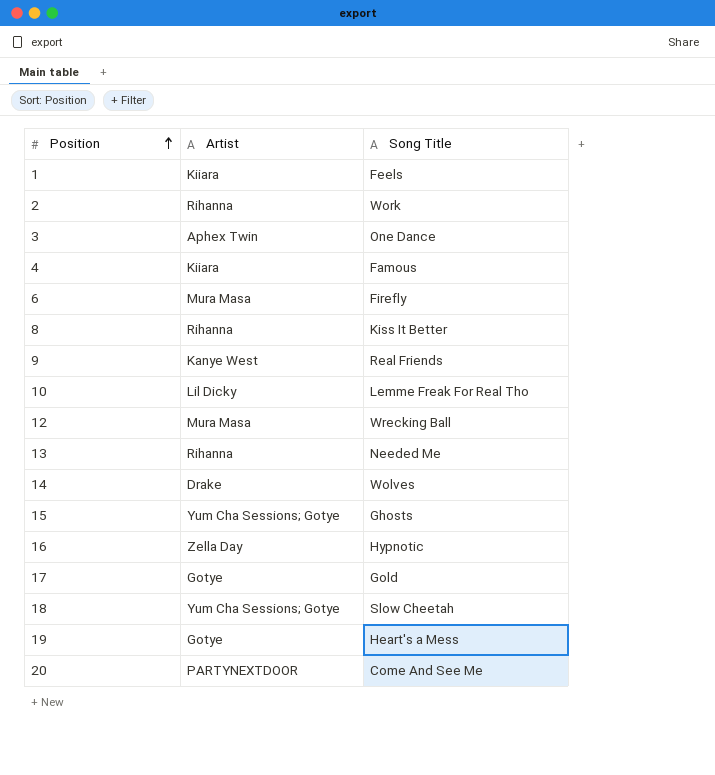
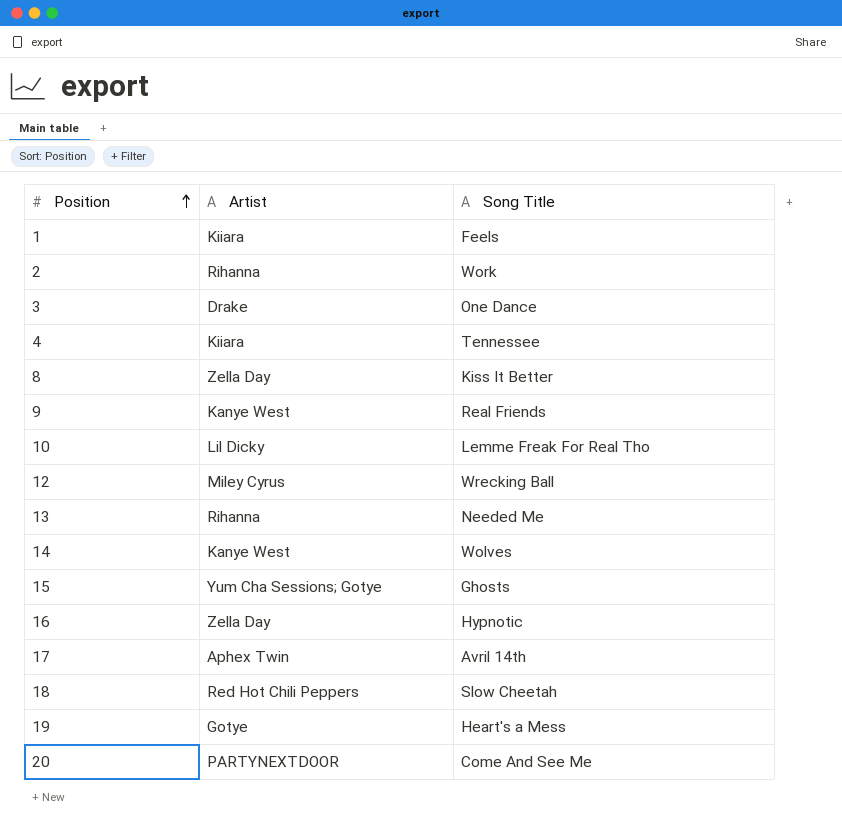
row 6: Mura Masa | Firefly -> none
3 | Artist: Aphex Twin -> Drake
4 | Song Title: Famous -> Tennessee
8 | Artist: Rihanna -> Zella Day
12 | Artist: Mura Masa -> Miley Cyrus
14 | Artist: Drake -> Kanye West
17 | Artist: Gotye -> Aphex Twin
17 | Song Title: Gold -> Avril 14th
18 | Artist: Yum Cha Sessions; Gotye -> Red Hot Chili Peppers

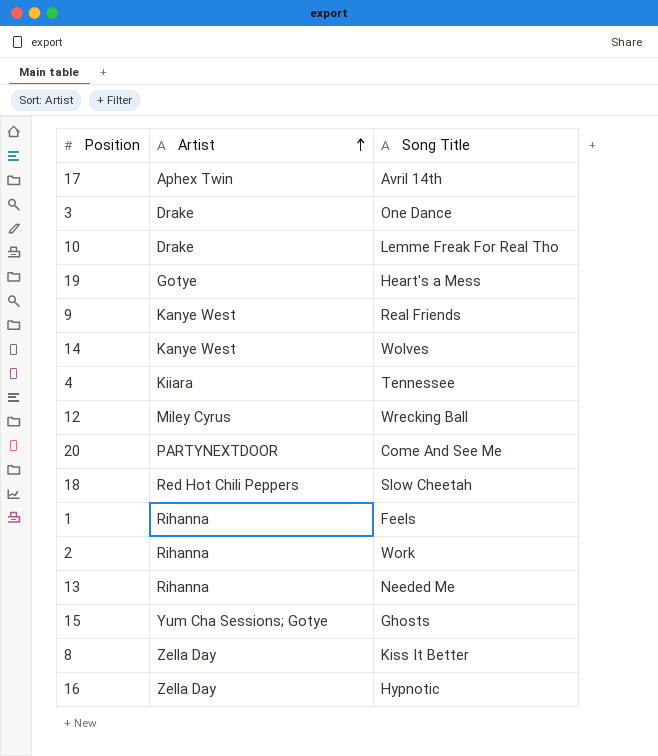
row order: Position ascending -> Artist ascending
10 | Artist: Lil Dicky -> Drake
1 | Artist: Kiiara -> Rihanna

